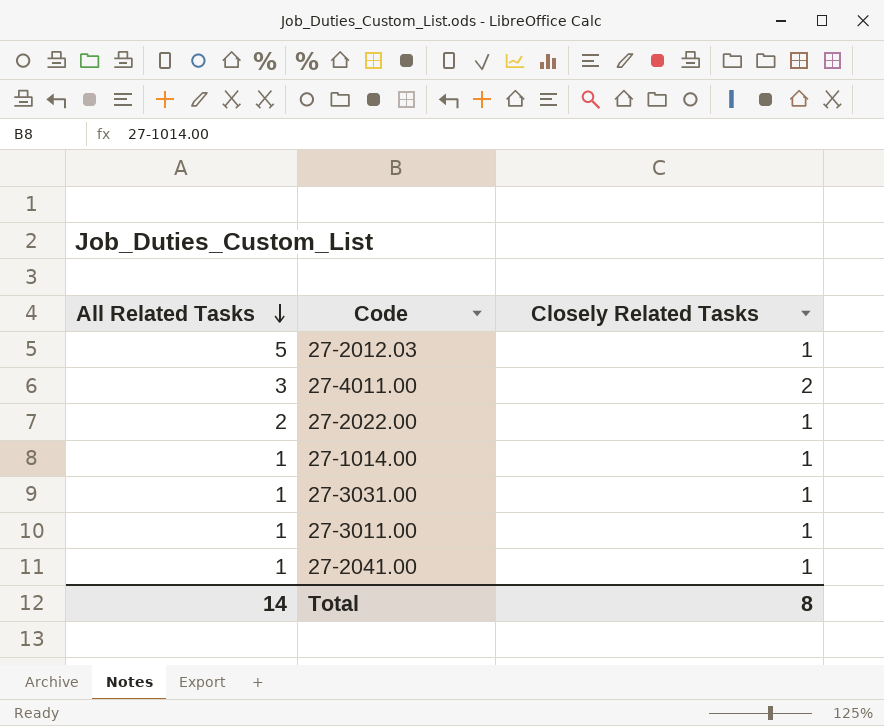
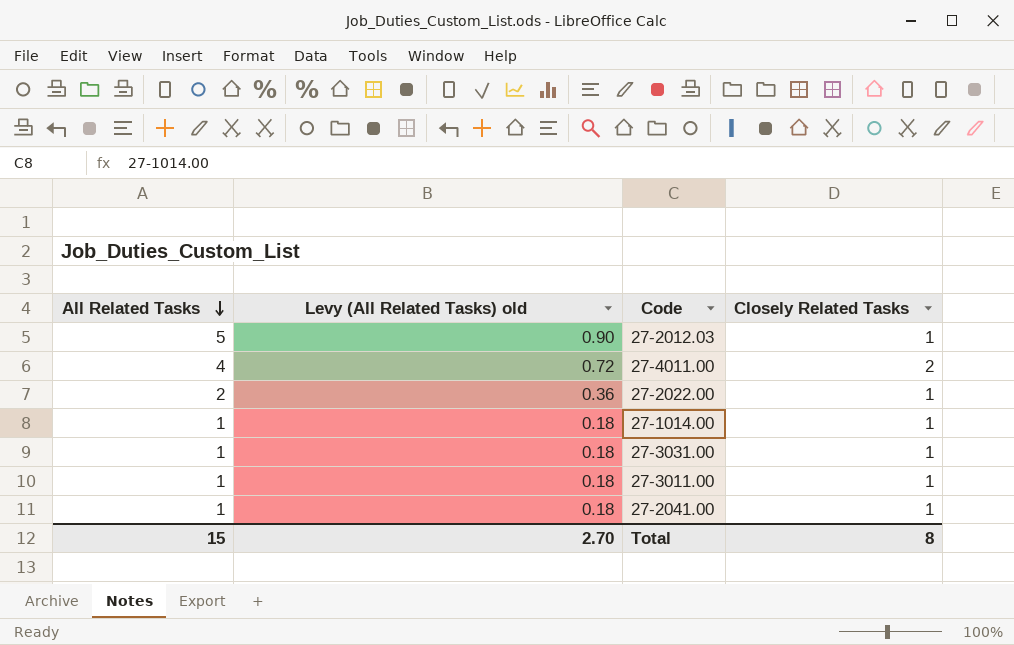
column Levy (All Related Tasks) old | formula: none -> [All Related Tasks] * 0.18
27-4011.00 | All Related Tasks: 3 -> 4
Total | All Related Tasks: 14 -> 15

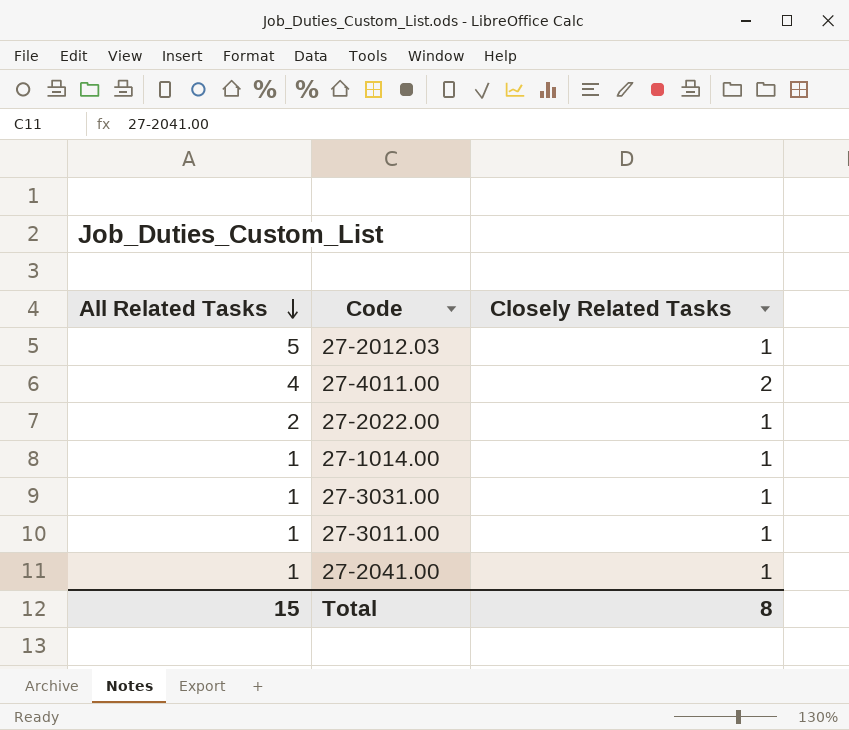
column Levy (All Related Tasks) old | formula: [All Related Tasks] * 0.18 -> none

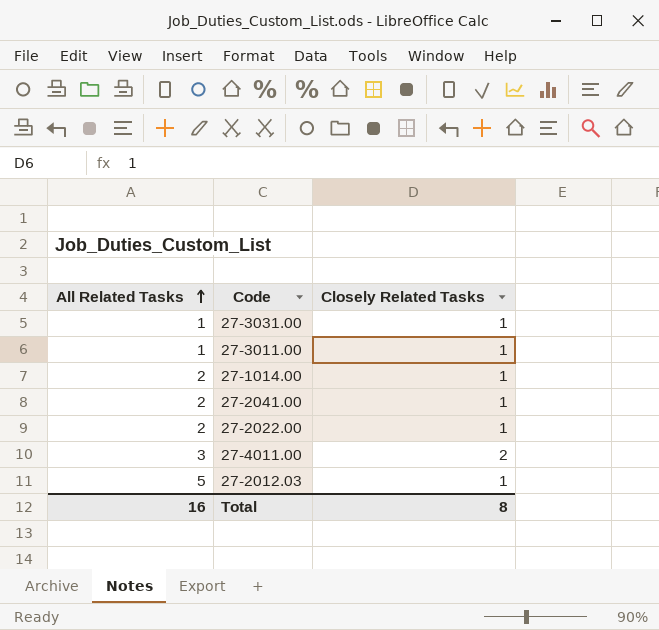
row order: All Related Tasks descending -> All Related Tasks ascending
27-1014.00 | All Related Tasks: 1 -> 2
27-2041.00 | All Related Tasks: 1 -> 2
27-4011.00 | All Related Tasks: 4 -> 3
Total | All Related Tasks: 15 -> 16

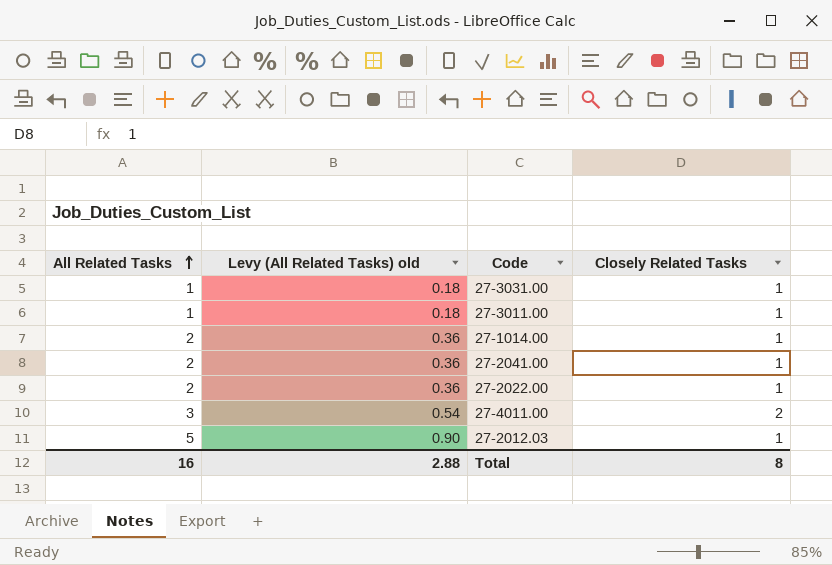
column Levy (All Related Tasks) old | formula: none -> [All Related Tasks] * 0.18

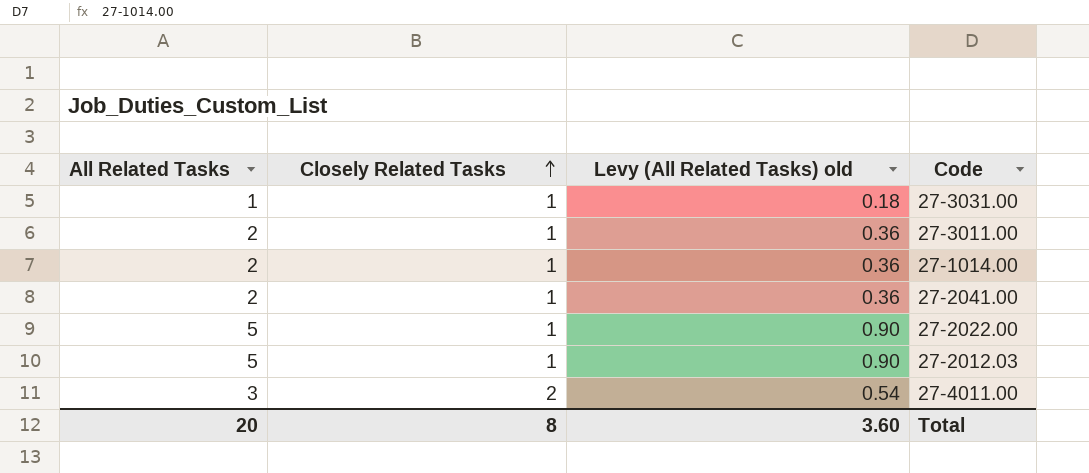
row order: All Related Tasks ascending -> Closely Related Tasks ascending
column Closely Related Tasks | position: 4 -> 2
27-3011.00 | All Related Tasks: 1 -> 2
27-3011.00 | Levy (All Related Tasks) old: 0.18 -> 0.36
27-2022.00 | All Related Tasks: 2 -> 5
27-2022.00 | Levy (All Related Tasks) old: 0.36 -> 0.90
Total | All Related Tasks: 16 -> 20
Total | Levy (All Related Tasks) old: 2.88 -> 3.60

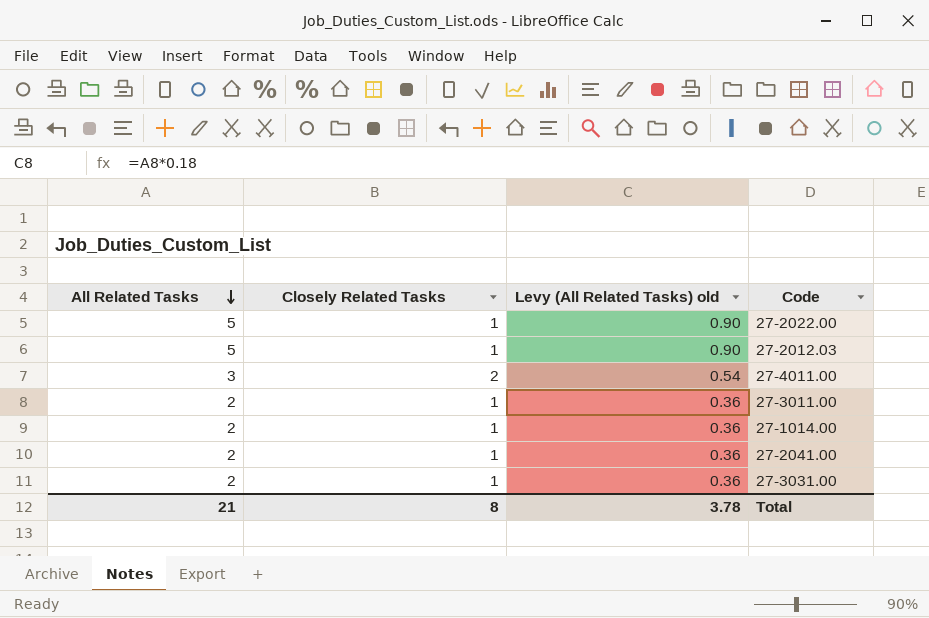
row order: Closely Related Tasks ascending -> All Related Tasks descending
27-3031.00 | All Related Tasks: 1 -> 2
27-3031.00 | Levy (All Related Tasks) old: 0.18 -> 0.36
Total | All Related Tasks: 20 -> 21
Total | Levy (All Related Tasks) old: 3.60 -> 3.78

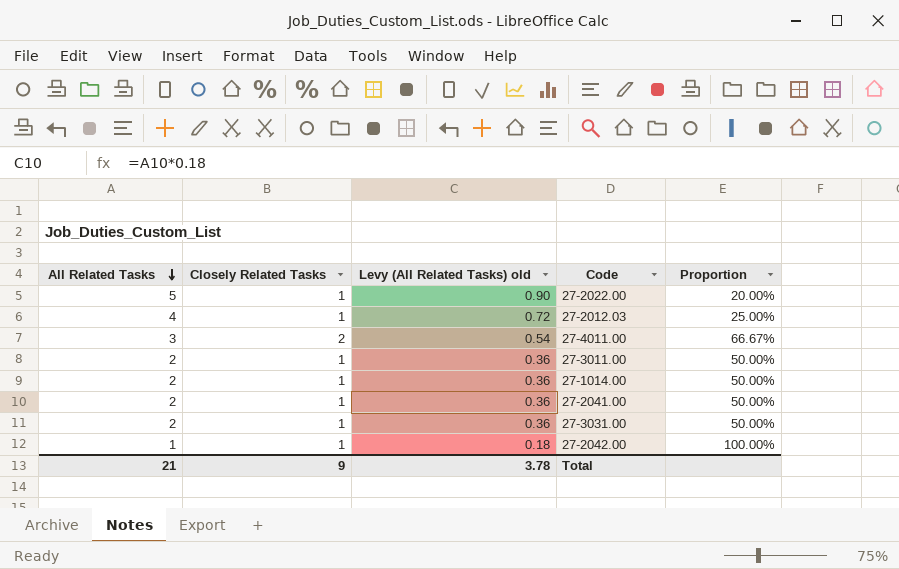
column Proportion | formula: none -> [Closely Related Tasks] / [All Related Tasks]
27-2012.03 | All Related Tasks: 5 -> 4
27-2012.03 | Levy (All Related Tasks) old: 0.90 -> 0.72
row 27-2042.00: none -> 1 | 1 | 0.18 | 100.00%
Total | Closely Related Tasks: 8 -> 9

